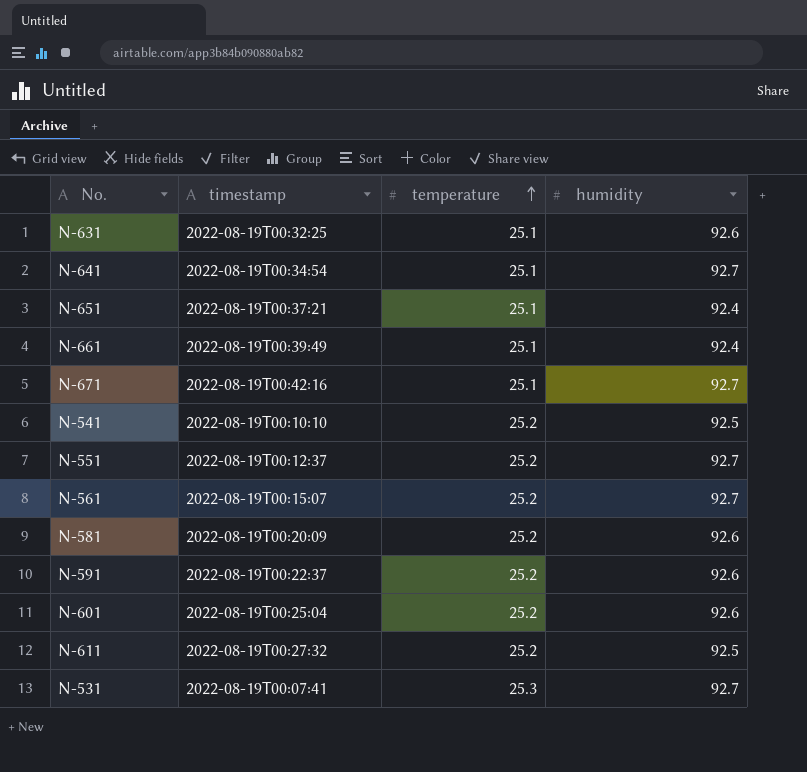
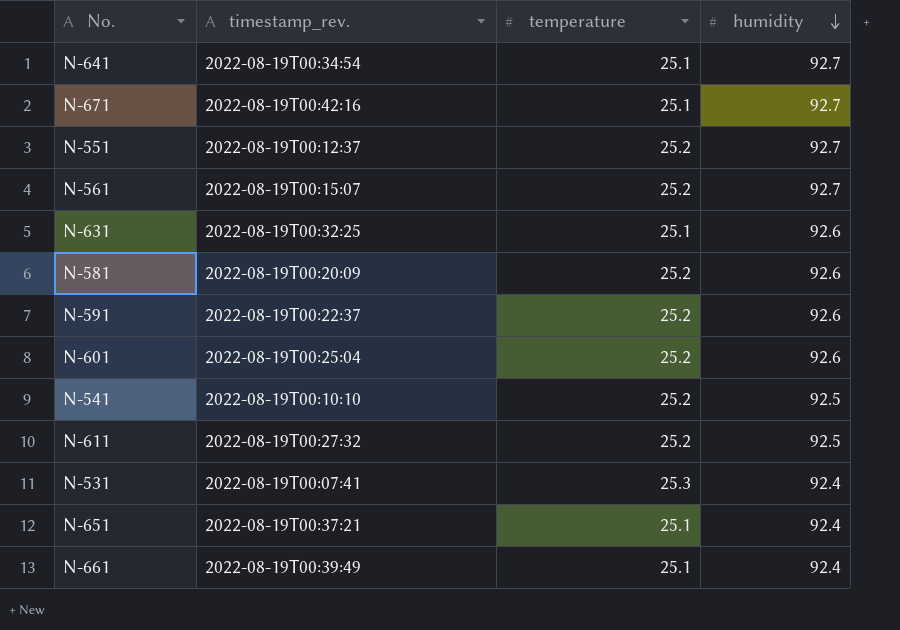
row order: temperature ascending -> humidity descending
column name: timestamp -> timestamp_rev.
N-531 | humidity: 92.7 -> 92.4

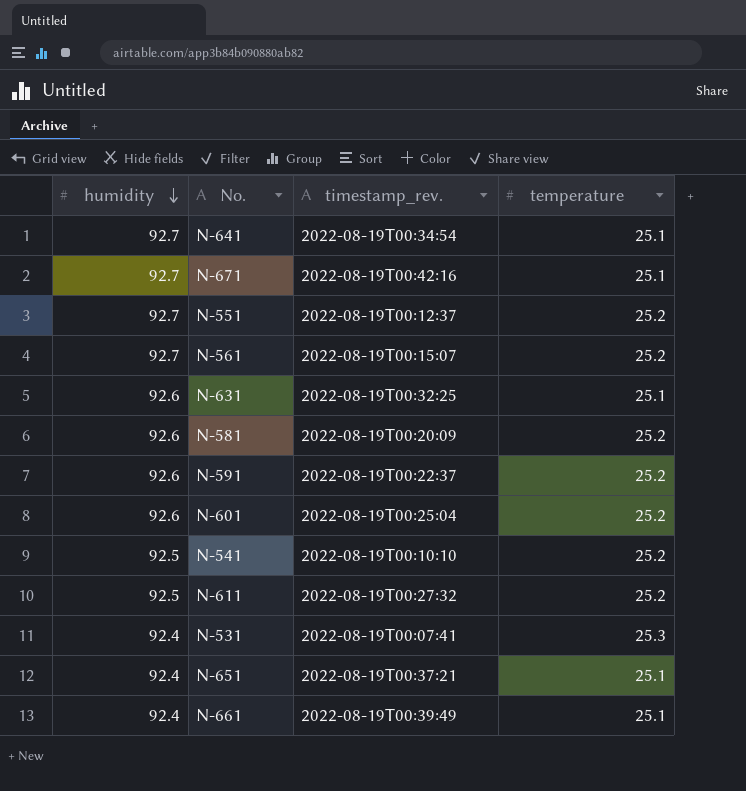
column humidity | position: 4 -> 1

